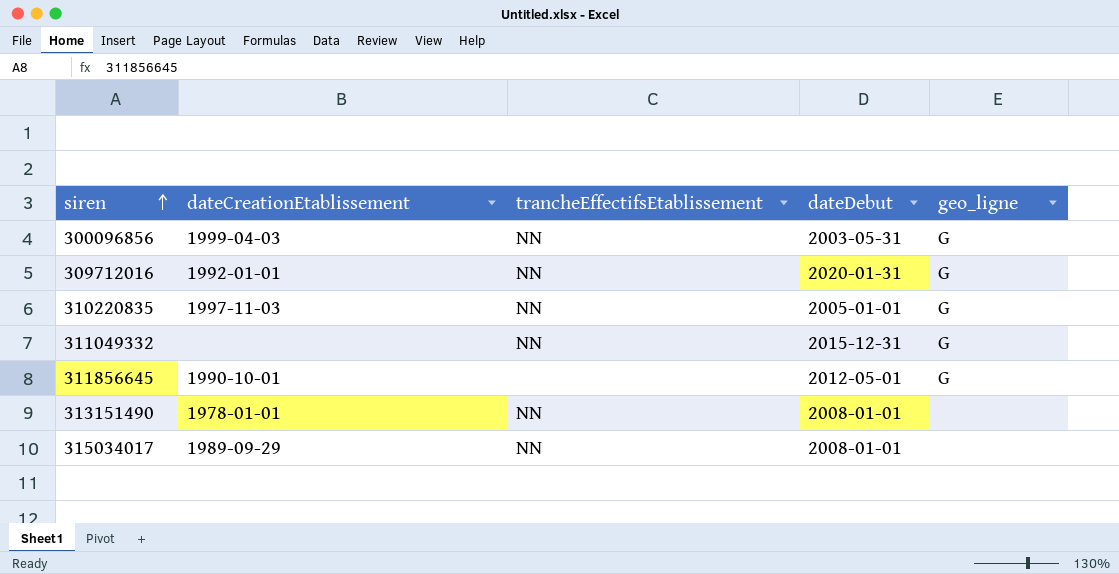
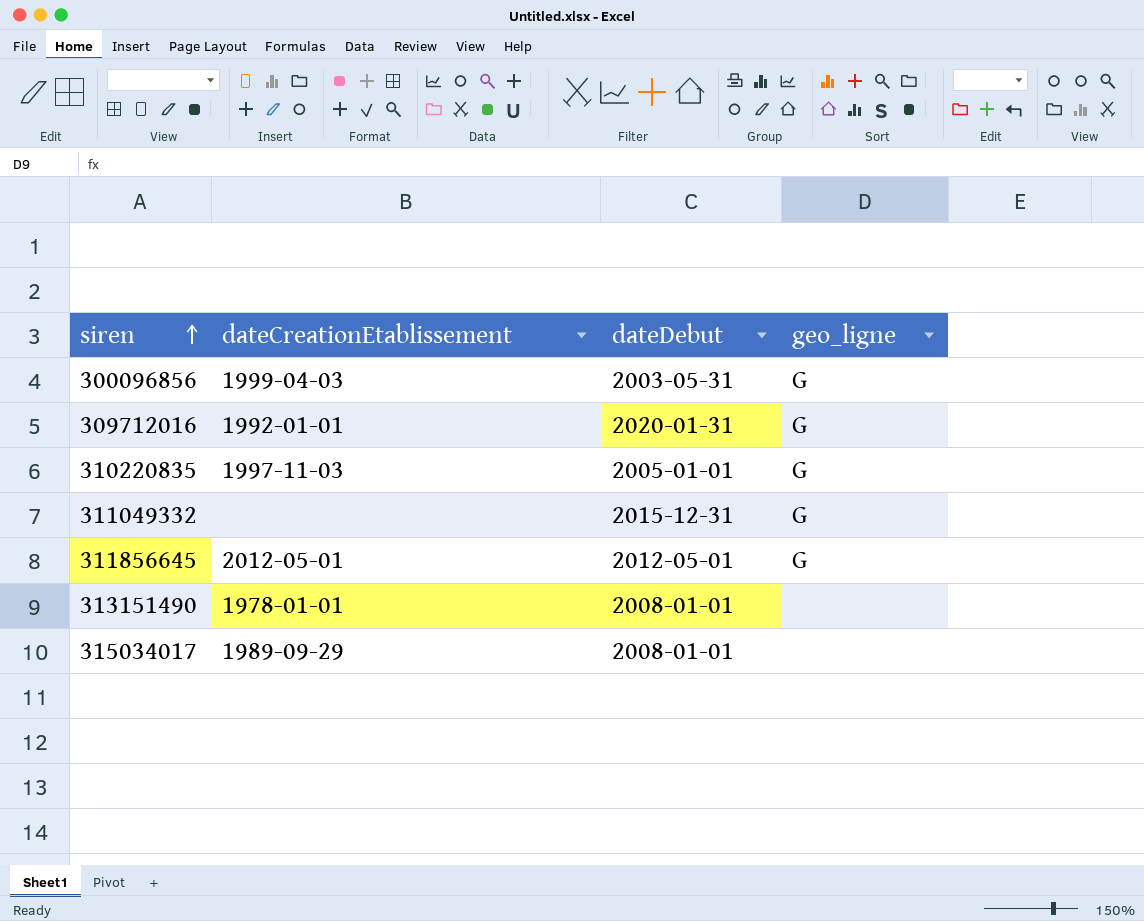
column trancheEffectifsEtablissement | position: 3 -> none
311856645 | dateCreationEtablissement: 1990-10-01 -> 2012-05-01

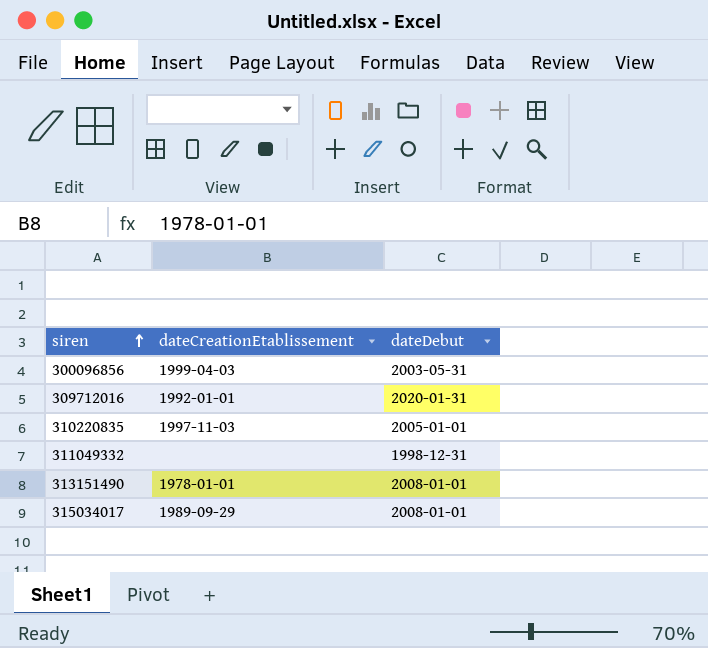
column geo_ligne | position: 4 -> none
row 311856645: 2012-05-01 | 2012-05-01 | G -> none
311049332 | dateDebut: 2015-12-31 -> 1998-12-31

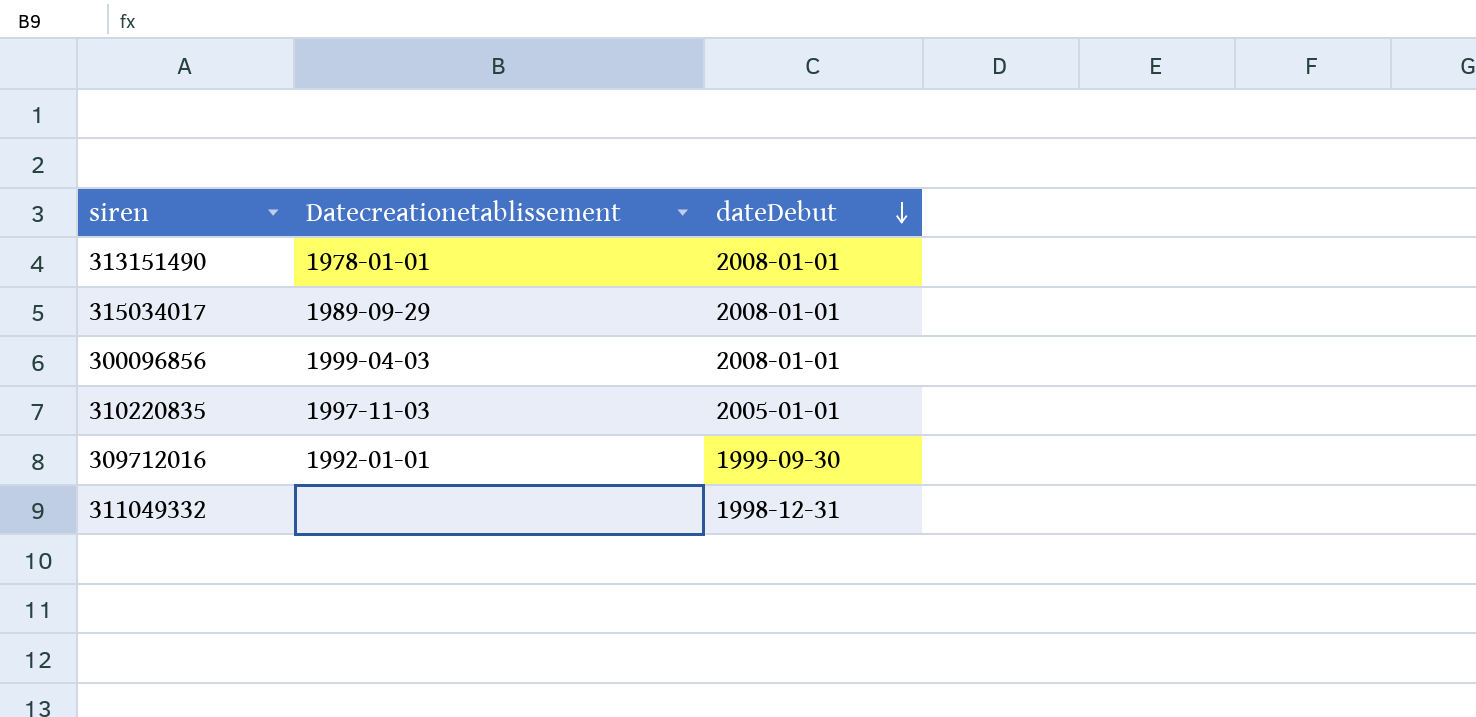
row order: siren ascending -> dateDebut descending
column name: dateCreationEtablissement -> Datecreationetablissement
300096856 | dateDebut: 2003-05-31 -> 2008-01-01
309712016 | dateDebut: 2020-01-31 -> 1999-09-30

